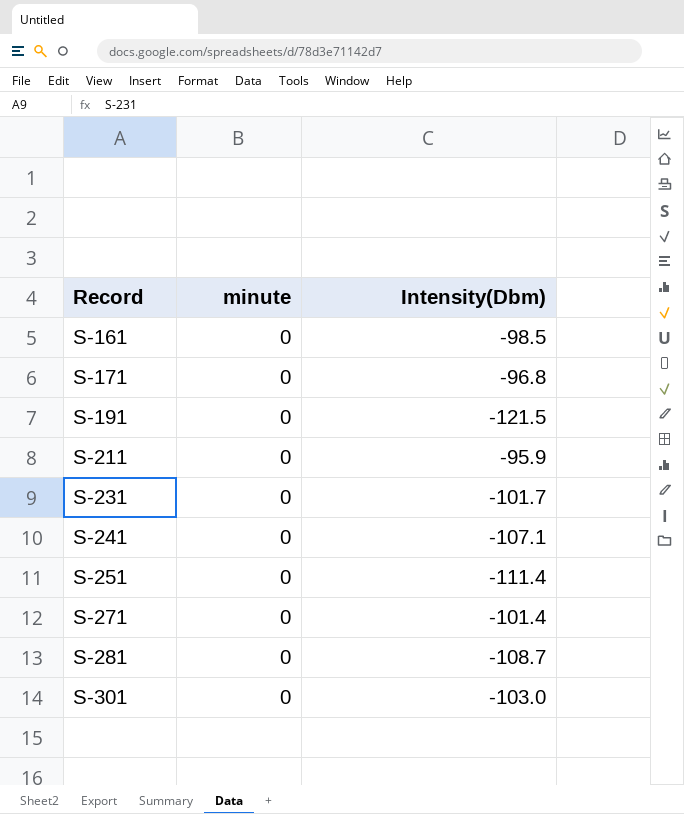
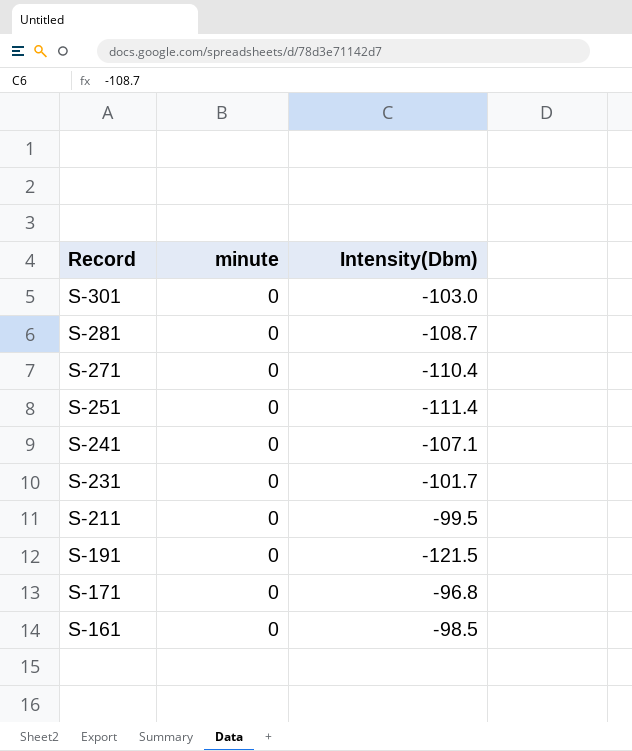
row order: Record ascending -> Record descending
S-271 | Intensity(Dbm): -101.4 -> -110.4
S-211 | Intensity(Dbm): -95.9 -> -99.5

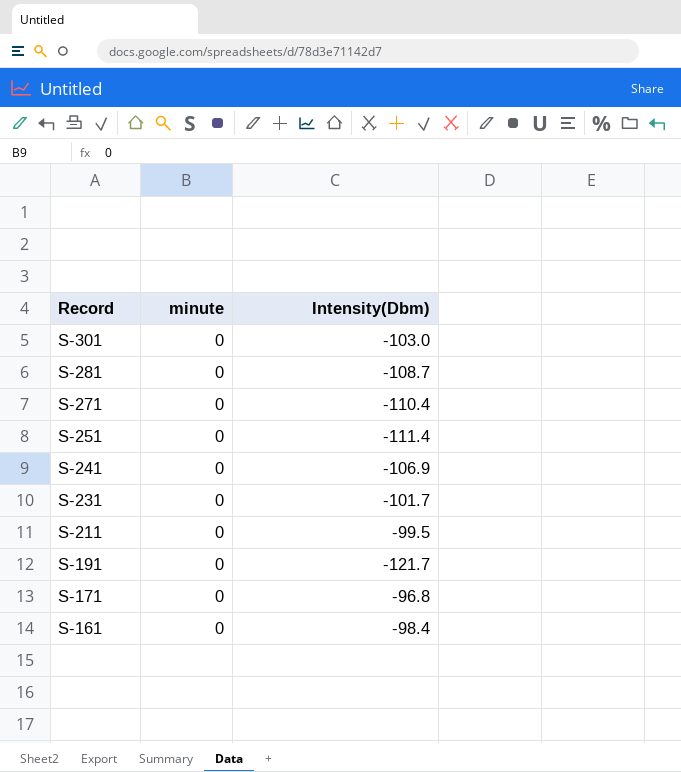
S-241 | Intensity(Dbm): -107.1 -> -106.9
S-191 | Intensity(Dbm): -121.5 -> -121.7
S-161 | Intensity(Dbm): -98.5 -> -98.4

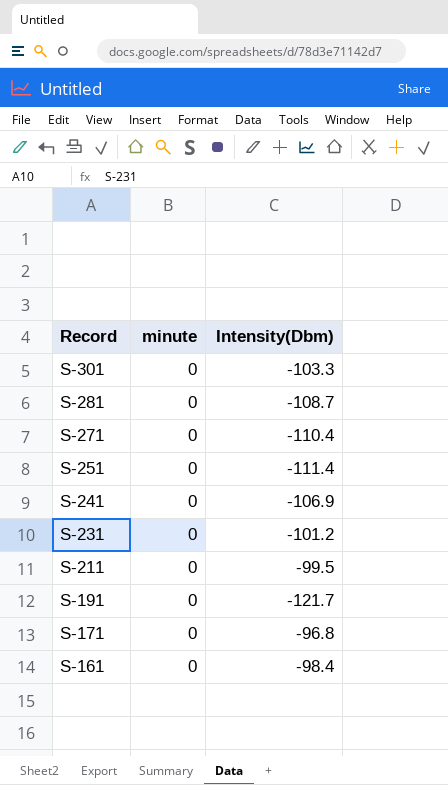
S-301 | Intensity(Dbm): -103.0 -> -103.3
S-231 | Intensity(Dbm): -101.7 -> -101.2

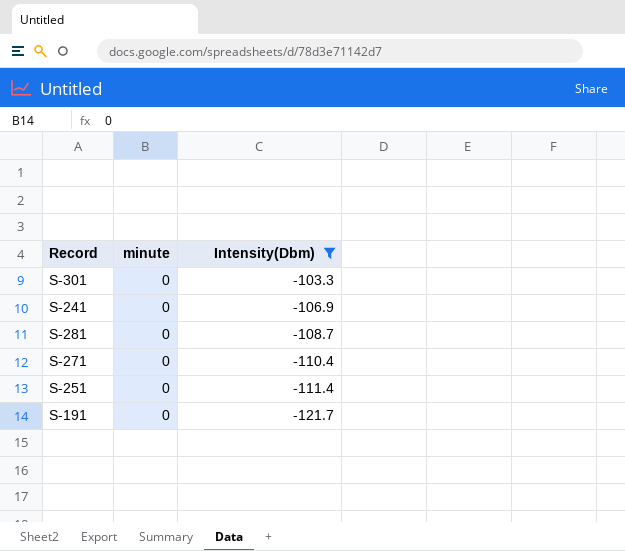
filter: none -> Intensity(Dbm) <= -103.3
row order: Record descending -> Intensity(Dbm) descending

